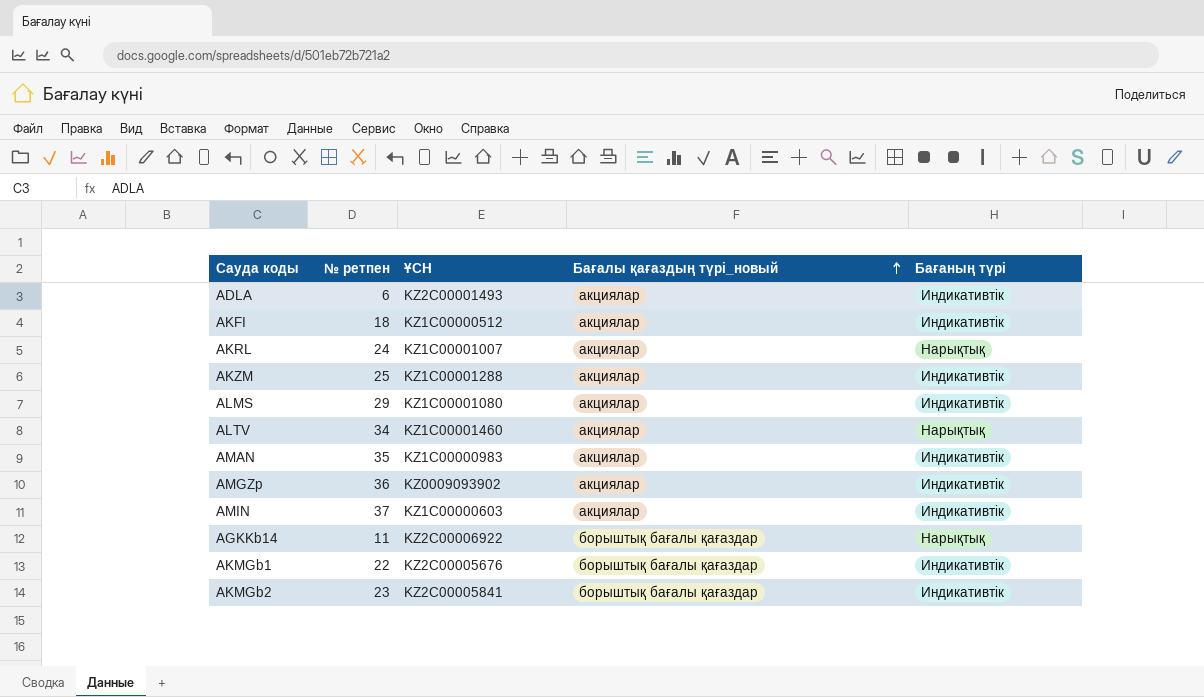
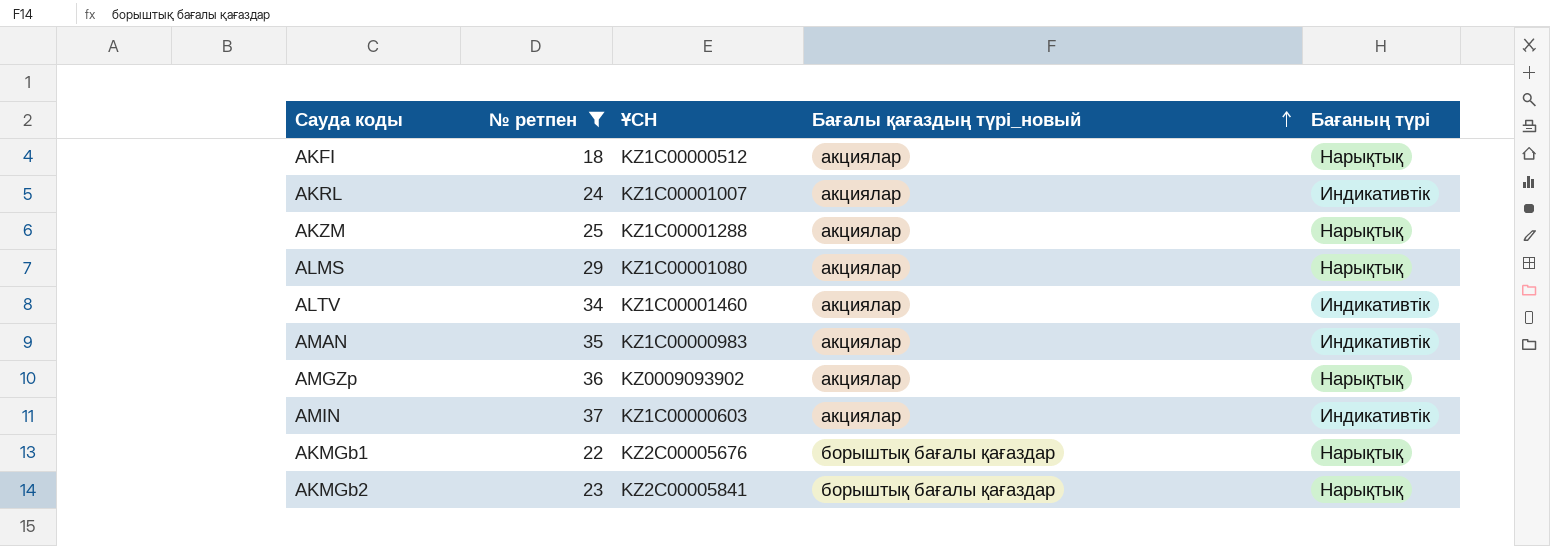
filter: none -> № ретпен >= 18
AKFI | Бағаның түрі: Индикативтік -> Нарықтық
AKRL | Бағаның түрі: Нарықтық -> Индикативтік
AKZM | Бағаның түрі: Индикативтік -> Нарықтық
ALMS | Бағаның түрі: Индикативтік -> Нарықтық
ALTV | Бағаның түрі: Нарықтық -> Индикативтік
AMGZp | Бағаның түрі: Индикативтік -> Нарықтық
AKMGb1 | Бағаның түрі: Индикативтік -> Нарықтық
AKMGb2 | Бағаның түрі: Индикативтік -> Нарықтық

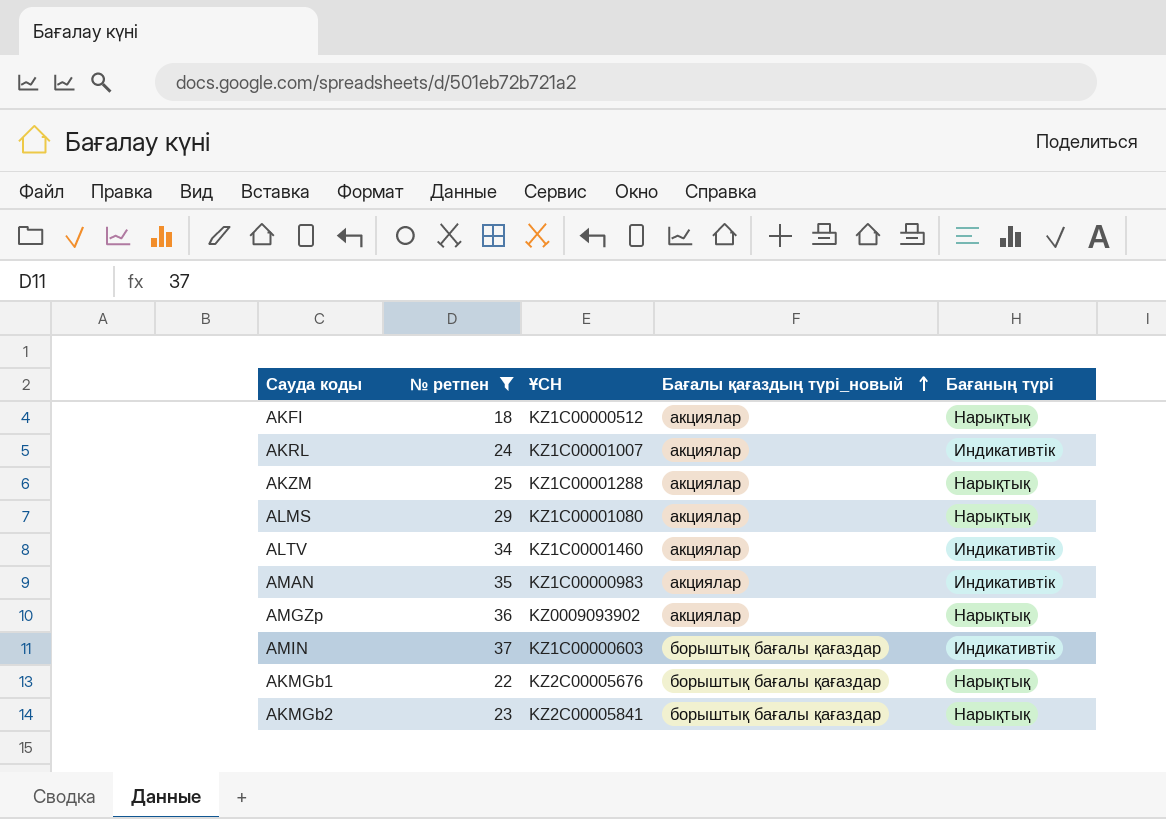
AMIN | Бағалы қағаздың түрі_новый: акциялар -> борыштық бағалы қағаздар

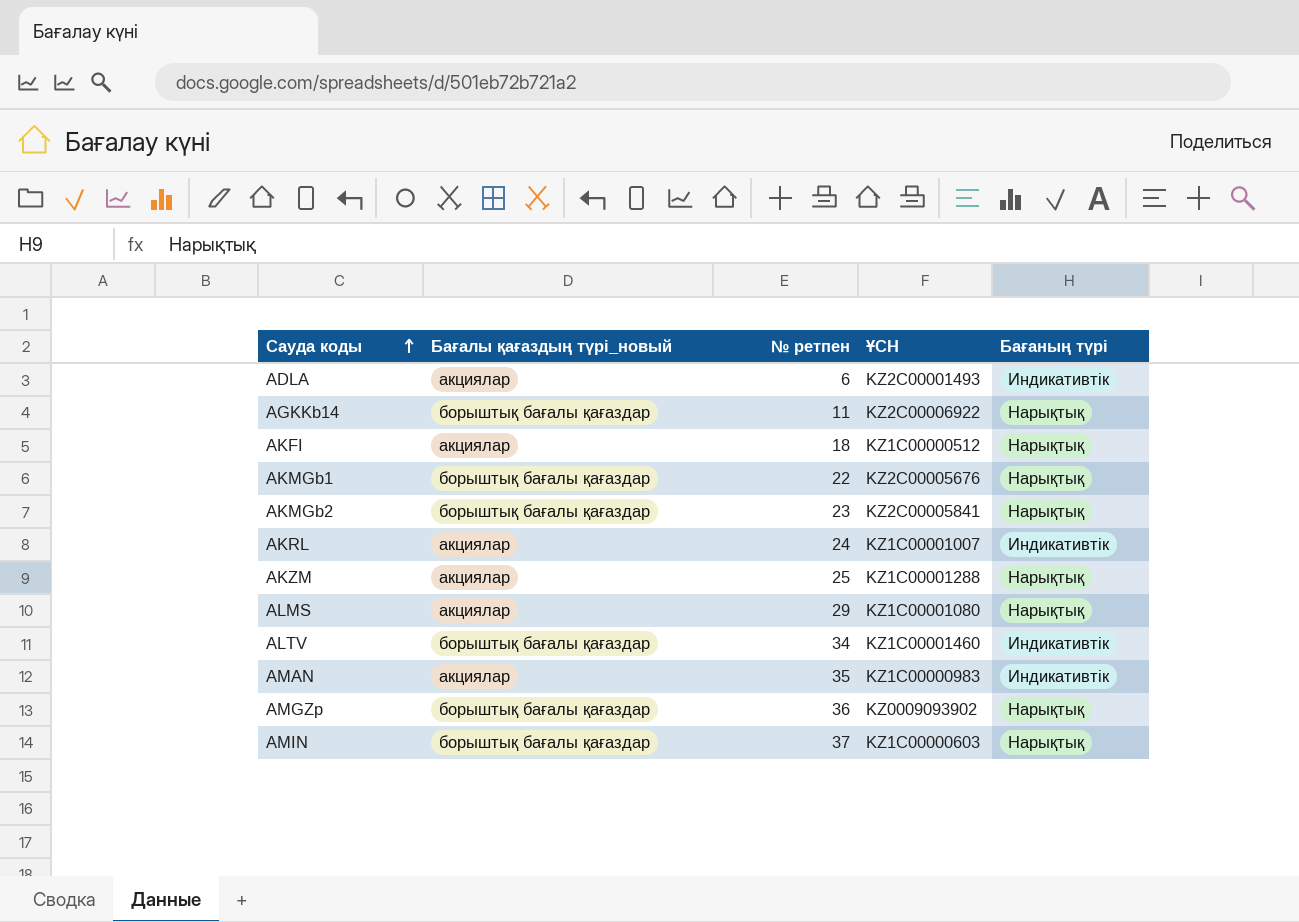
filter: № ретпен >= 18 -> none
row order: Бағалы қағаздың түрі_новый ascending -> Сауда коды ascending
column Бағалы қағаздың түрі_новый | position: 4 -> 2
ALTV | Бағалы қағаздың түрі_новый: акциялар -> борыштық бағалы қағаздар
AMGZp | Бағалы қағаздың түрі_новый: акциялар -> борыштық бағалы қағаздар
AMIN | Бағаның түрі: Индикативтік -> Нарықтық

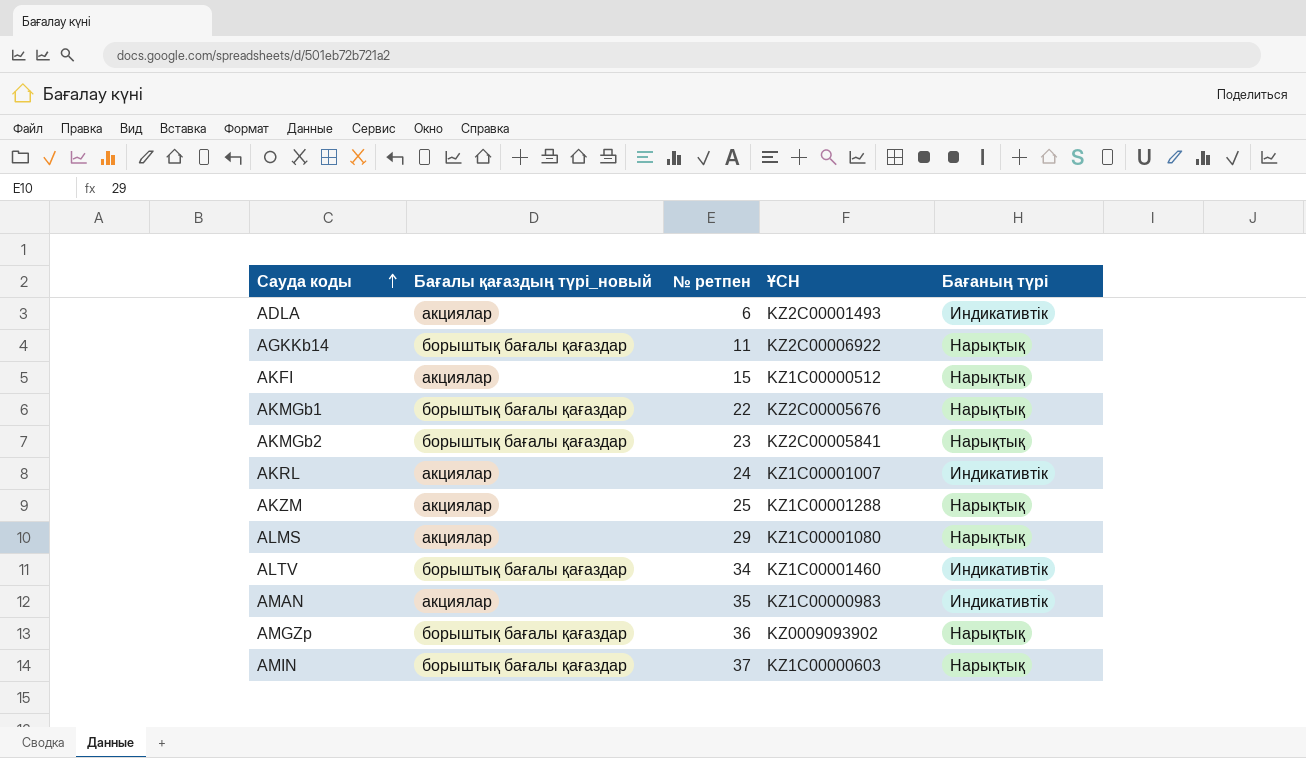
AKFI | № ретпен: 18 -> 15

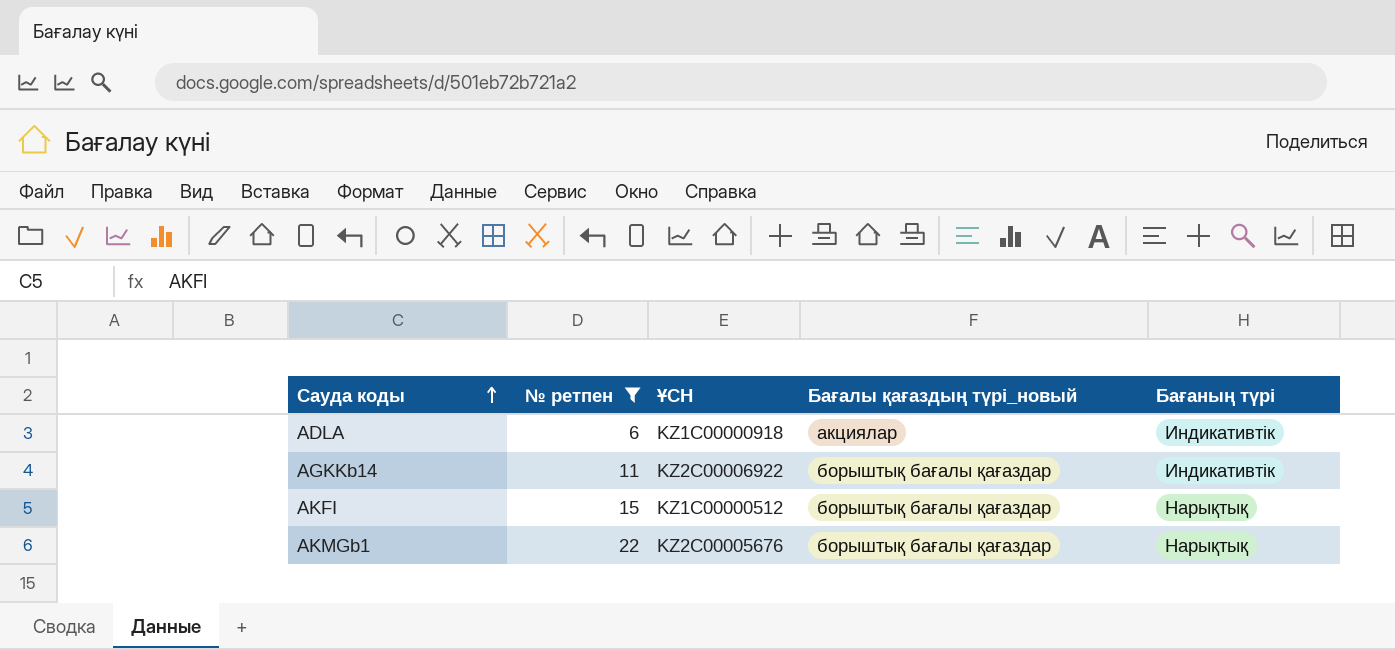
filter: none -> № ретпен <= 22
column Бағалы қағаздың түрі_новый | position: 2 -> 4
ADLA | ҰСН: KZ2C00001493 -> KZ1C00000918
AGKKb14 | Бағаның түрі: Нарықтық -> Индикативтік
AKFI | Бағалы қағаздың түрі_новый: акциялар -> борыштық бағалы қағаздар

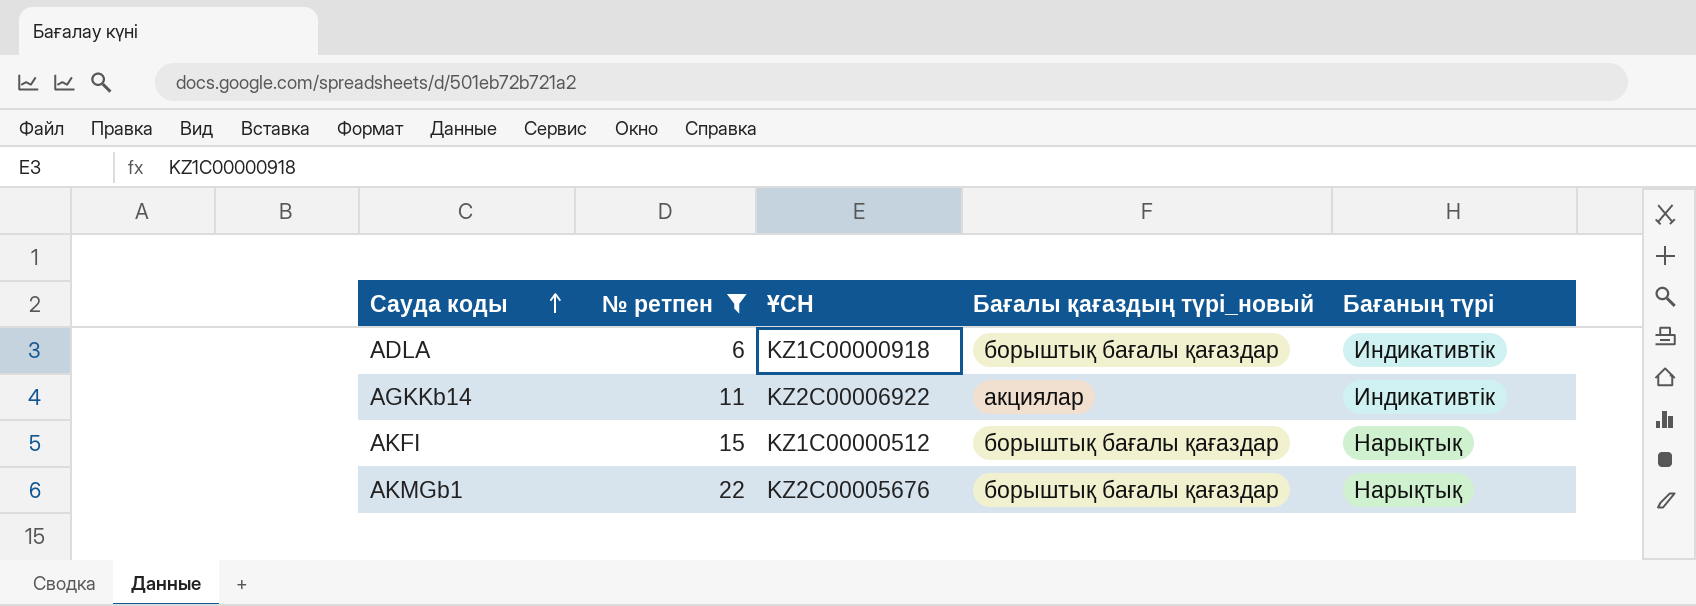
ADLA | Бағалы қағаздың түрі_новый: акциялар -> борыштық бағалы қағаздар
AGKKb14 | Бағалы қағаздың түрі_новый: борыштық бағалы қағаздар -> акциялар

